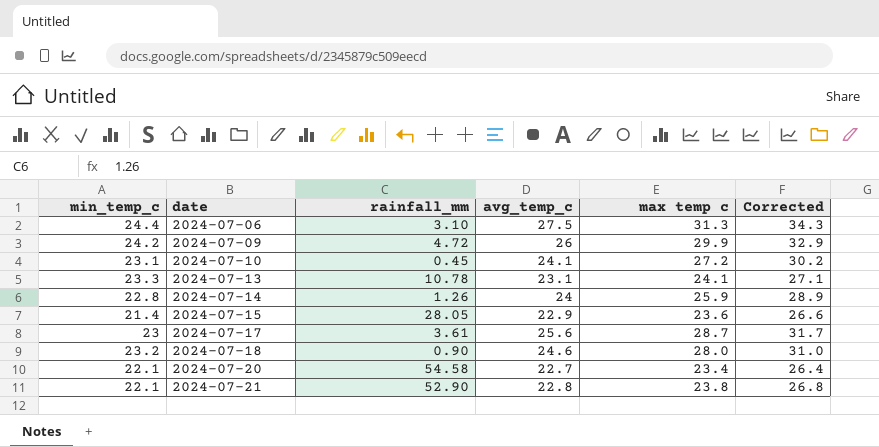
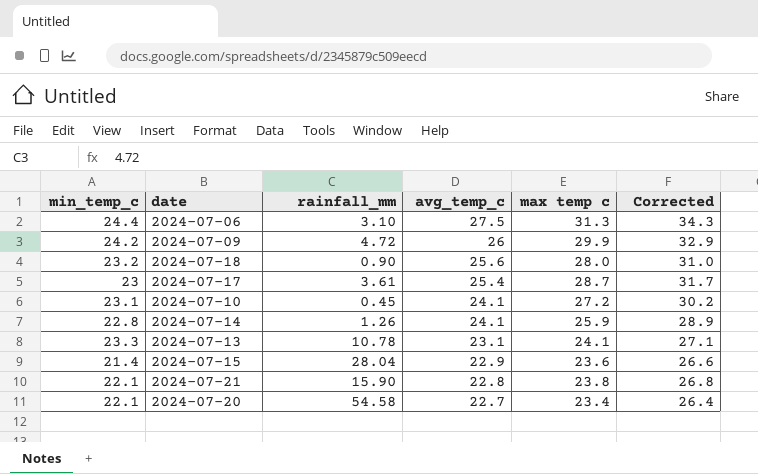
row order: date ascending -> avg_temp_c descending
2024-07-18 | avg_temp_c: 24.6 -> 25.6
2024-07-17 | avg_temp_c: 25.6 -> 25.4
2024-07-14 | avg_temp_c: 24 -> 24.1
2024-07-15 | rainfall_mm: 28.05 -> 28.04
2024-07-21 | rainfall_mm: 52.90 -> 15.90

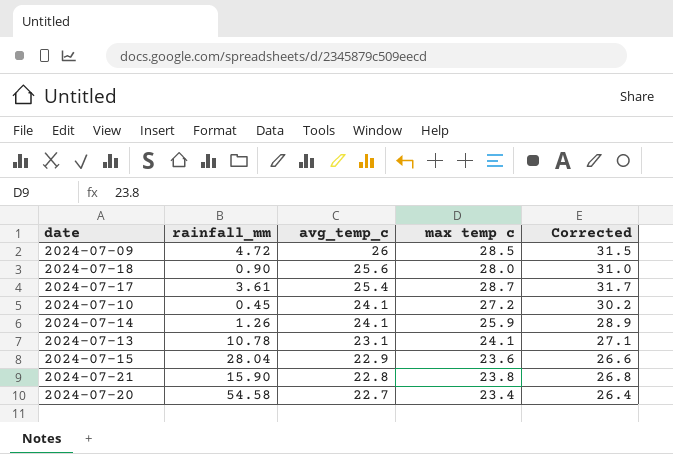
column min_temp_c | position: 1 -> none
row 2024-07-06: 24.4 | 3.10 | 27.5 | 31.3 | 34.3 -> none
2024-07-09 | max temp c: 29.9 -> 28.5
2024-07-09 | Corrected: 32.9 -> 31.5

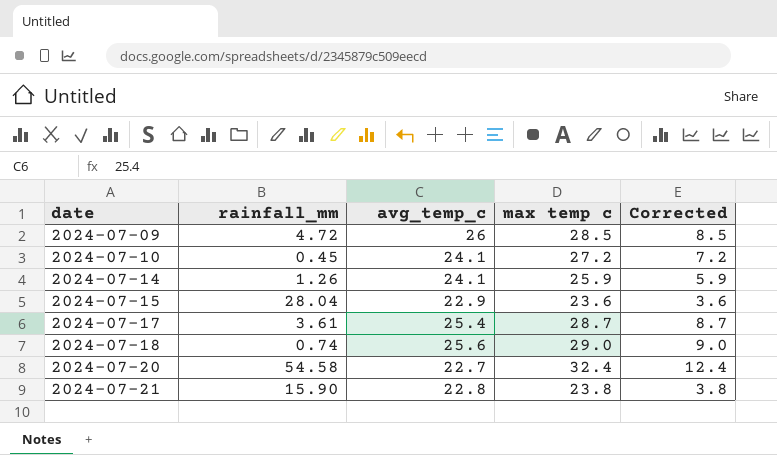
row order: avg_temp_c descending -> date ascending
column Corrected | formula: [max temp c] + 3 -> [max temp c] - 20
row 2024-07-13: 10.78 | 23.1 | 24.1 | 27.1 -> none
2024-07-18 | rainfall_mm: 0.90 -> 0.74
2024-07-18 | max temp c: 28.0 -> 29.0
2024-07-20 | max temp c: 23.4 -> 32.4

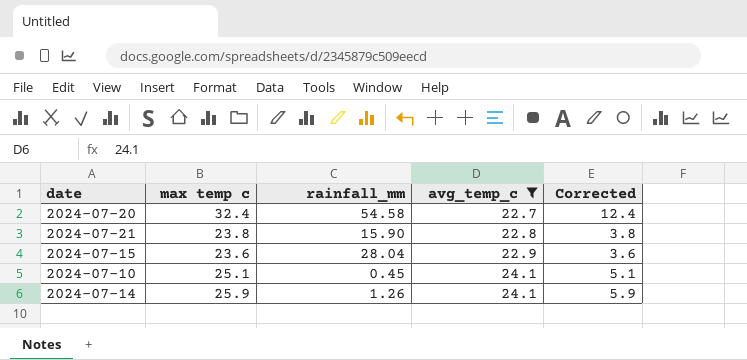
filter: none -> avg_temp_c <= 24.1
row order: date ascending -> avg_temp_c ascending
column max temp c | position: 4 -> 2
2024-07-10 | max temp c: 27.2 -> 25.1
2024-07-10 | Corrected: 7.2 -> 5.1

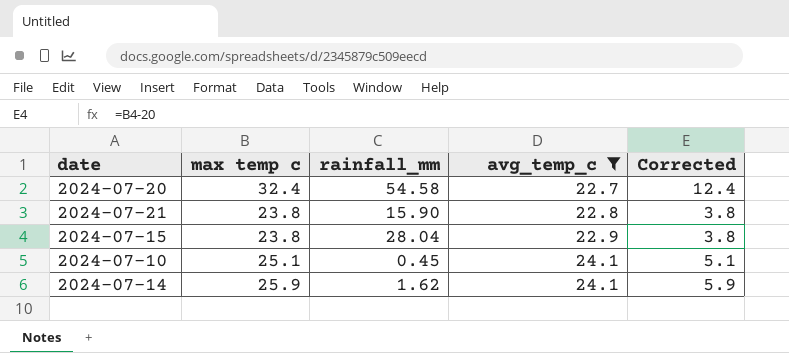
2024-07-15 | max temp c: 23.6 -> 23.8
2024-07-15 | Corrected: 3.6 -> 3.8
2024-07-14 | rainfall_mm: 1.26 -> 1.62

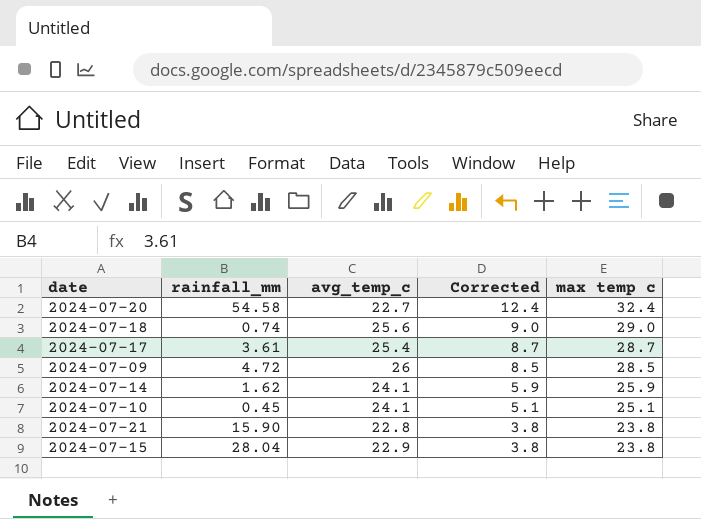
filter: avg_temp_c <= 24.1 -> none
row order: avg_temp_c ascending -> Corrected descending
column max temp c | position: 2 -> 5

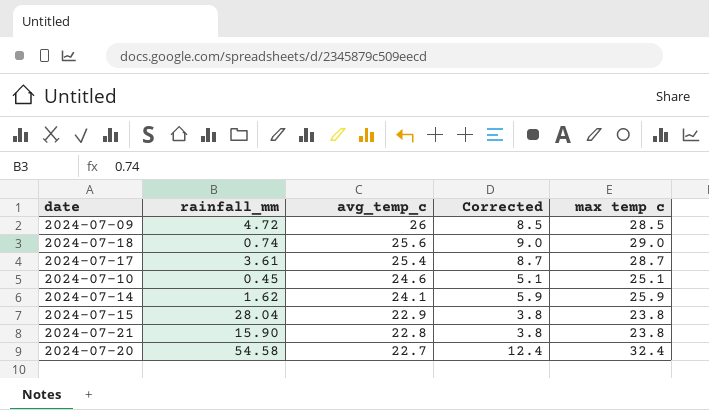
row order: Corrected descending -> avg_temp_c descending
2024-07-10 | avg_temp_c: 24.1 -> 24.6

